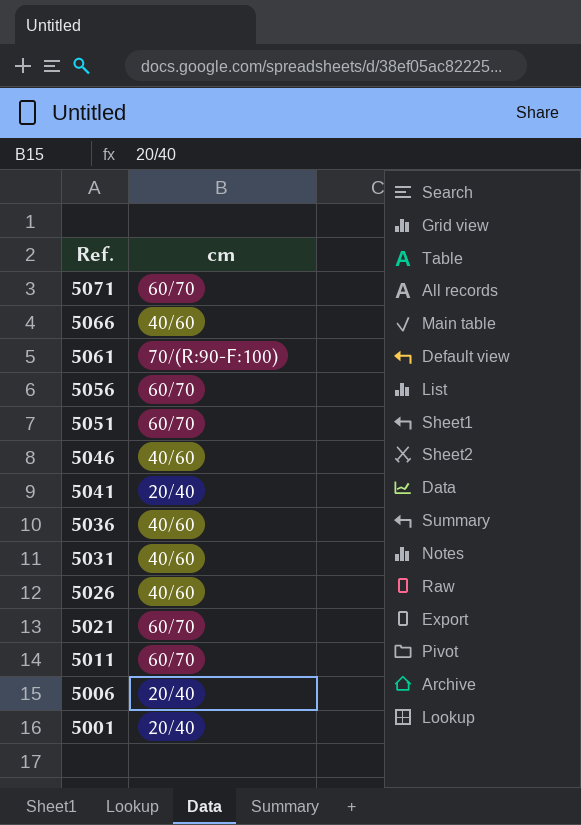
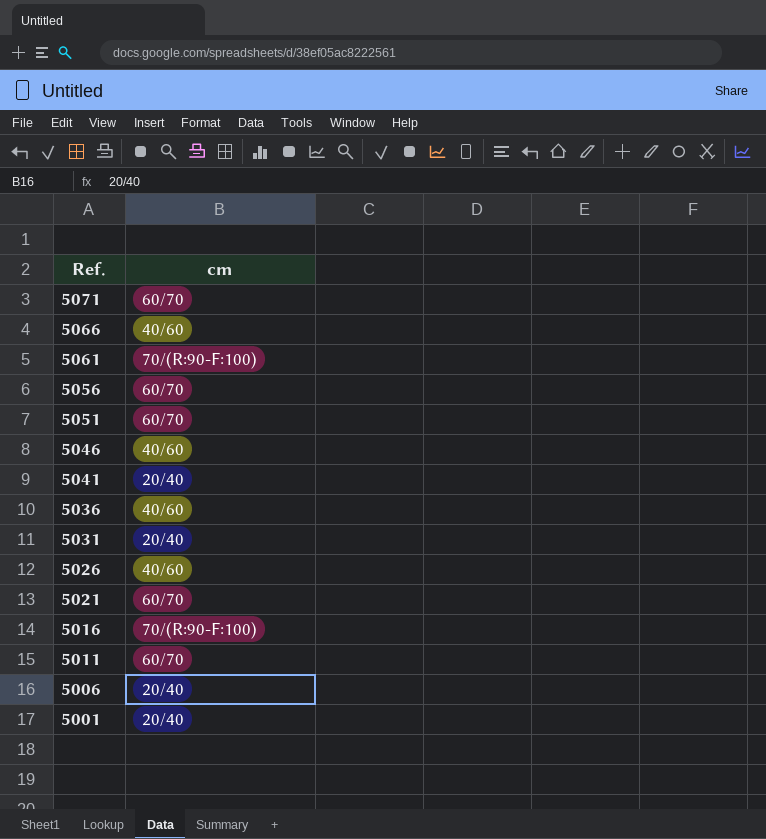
5031 | cm: 40/60 -> 20/40
row 5016: none -> 70/(R:90-F:100)

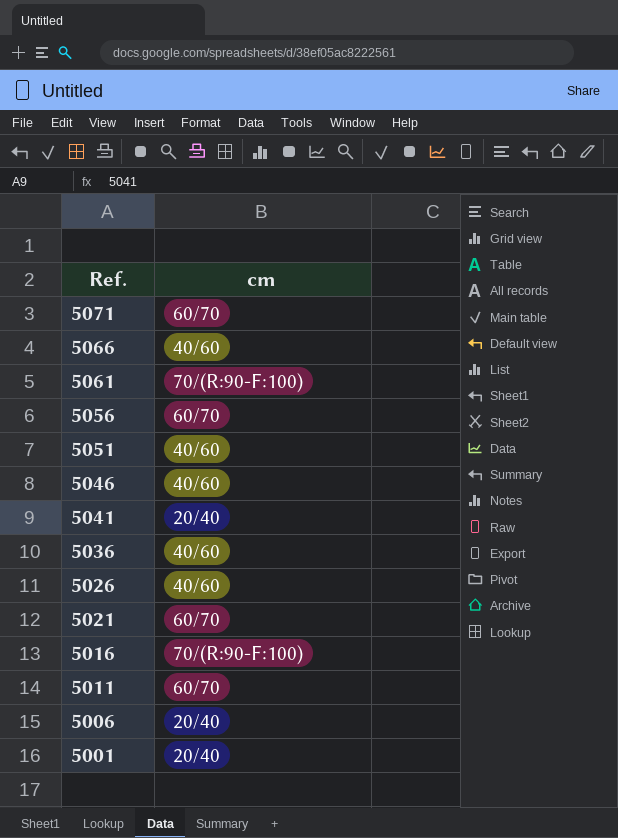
row 5031: 20/40 -> none
5051 | cm: 60/70 -> 40/60

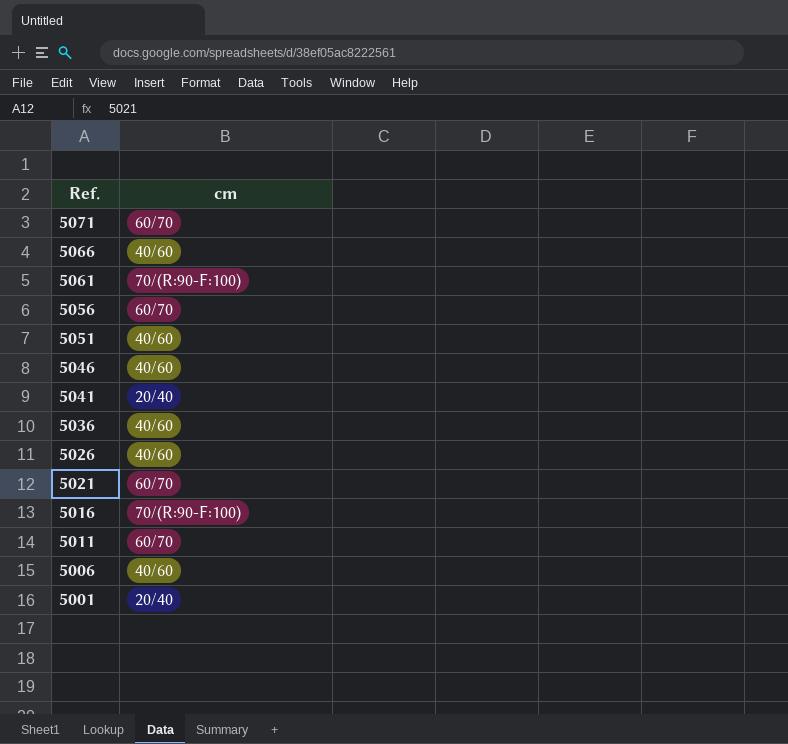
5006 | cm: 20/40 -> 40/60

